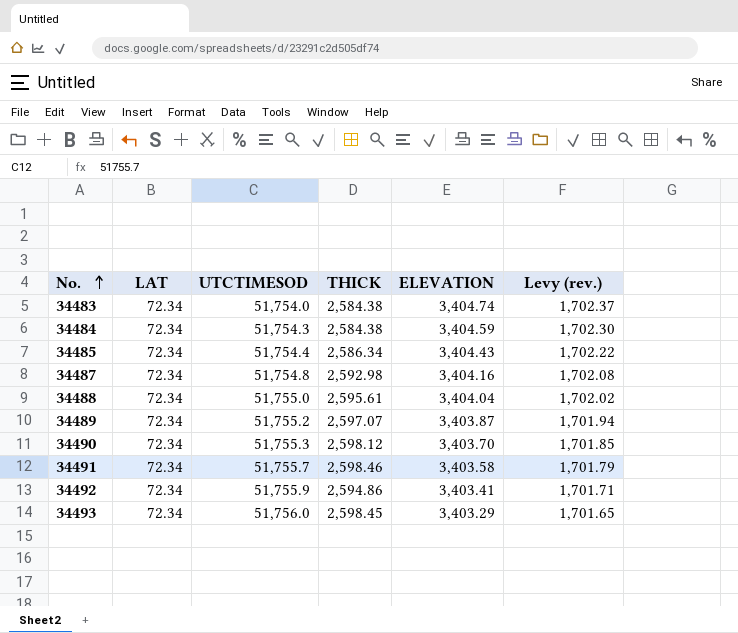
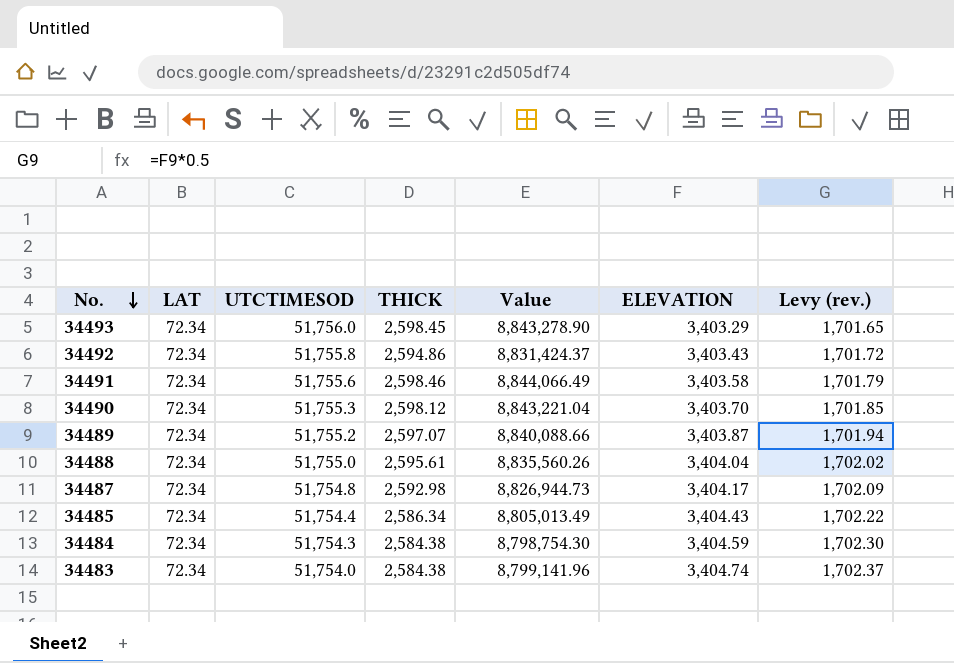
row order: No. ascending -> No. descending
column Value | formula: none -> [THICK] * [ELEVATION]
34492 | UTCTIMESOD: 51,755.9 -> 51,755.8
34492 | ELEVATION: 3,403.41 -> 3,403.43
34492 | Levy (rev.): 1,701.71 -> 1,701.72
34491 | UTCTIMESOD: 51,755.7 -> 51,755.6
34487 | ELEVATION: 3,404.16 -> 3,404.17
34487 | Levy (rev.): 1,702.08 -> 1,702.09

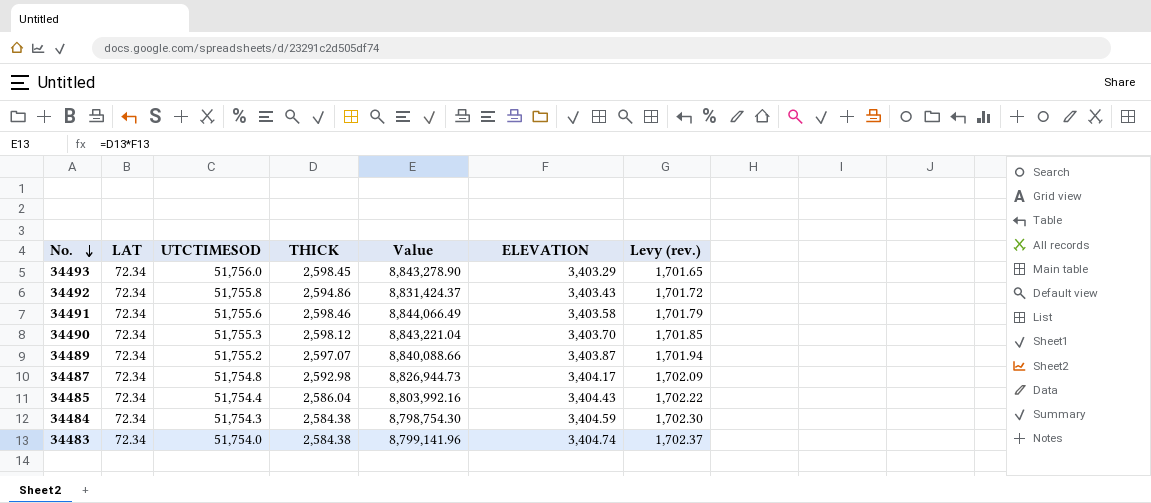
row 34488: 72.34 | 51,755.0 | 2,595.61 | 8,835,560.26 | 3,404.04 | 1,702.02 -> none
34485 | THICK: 2,586.34 -> 2,586.04
34485 | Value: 8,805,013.49 -> 8,803,992.16

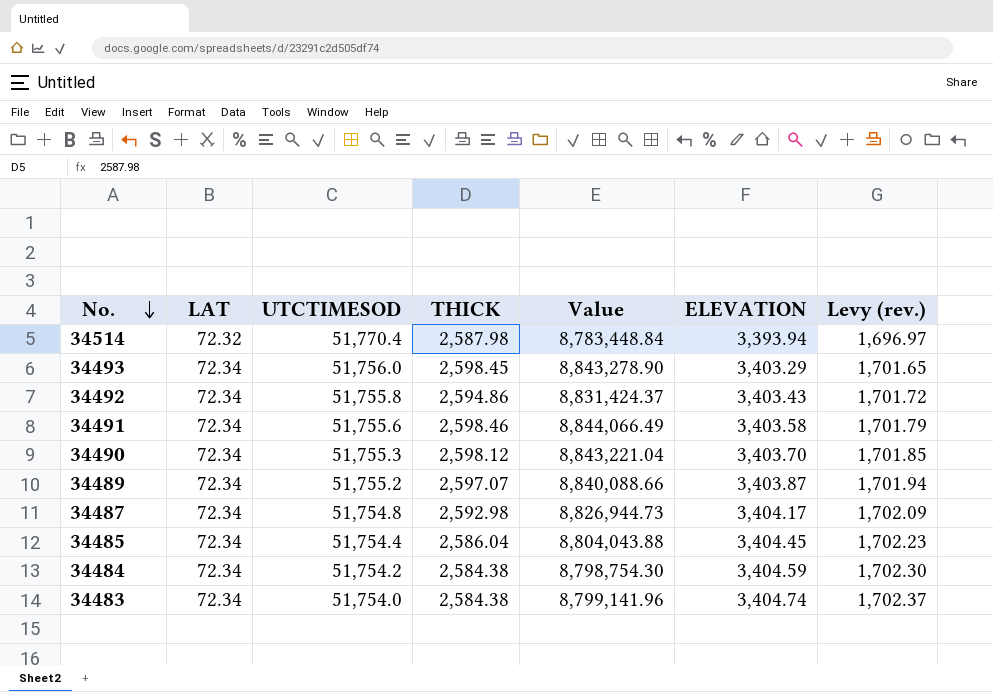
row 34514: none -> 72.32 | 51,770.4 | 2,587.98 | 8,783,448.84 | 3,393.94 | 1,696.97
34485 | Value: 8,803,992.16 -> 8,804,043.88
34485 | ELEVATION: 3,404.43 -> 3,404.45
34485 | Levy (rev.): 1,702.22 -> 1,702.23
34484 | UTCTIMESOD: 51,754.3 -> 51,754.2

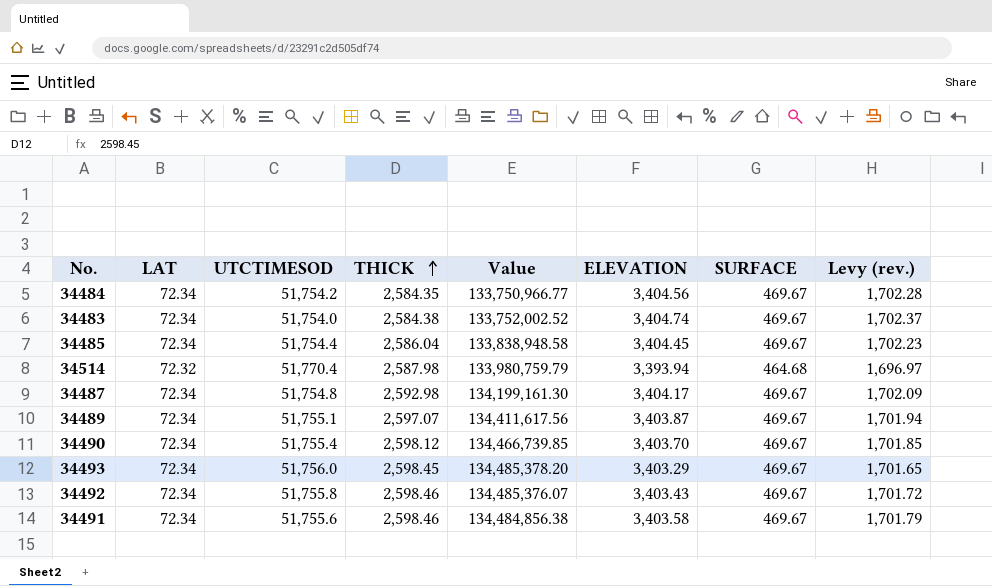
row order: No. descending -> THICK ascending
column Value | formula: [THICK] * [ELEVATION] -> [UTCTIMESOD] * [THICK]
column SURFACE | position: none -> 7
34484 | THICK: 2,584.38 -> 2,584.35
34484 | ELEVATION: 3,404.59 -> 3,404.56
34484 | Levy (rev.): 1,702.30 -> 1,702.28
34489 | UTCTIMESOD: 51,755.2 -> 51,755.1
34490 | UTCTIMESOD: 51,755.3 -> 51,755.4
34492 | THICK: 2,594.86 -> 2,598.46

